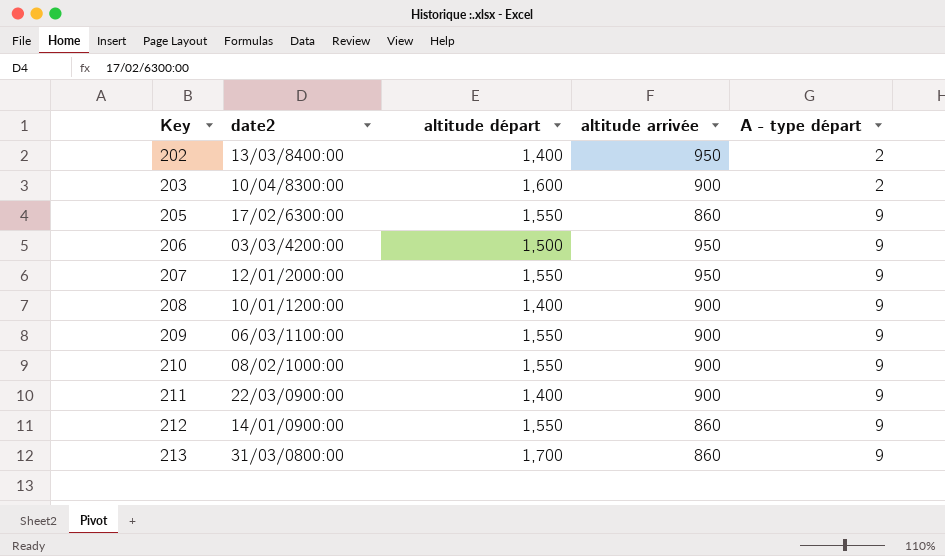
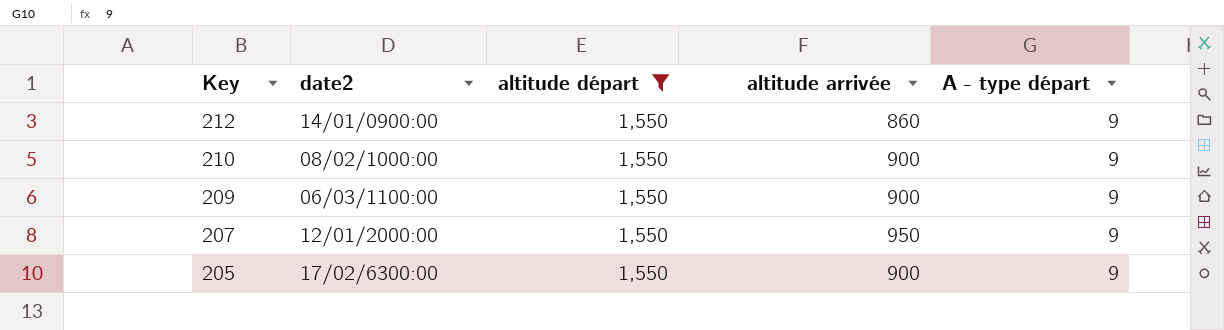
filter: none -> altitude départ = 1,550
row order: Key ascending -> Key descending
205 | altitude arrivée: 860 -> 900

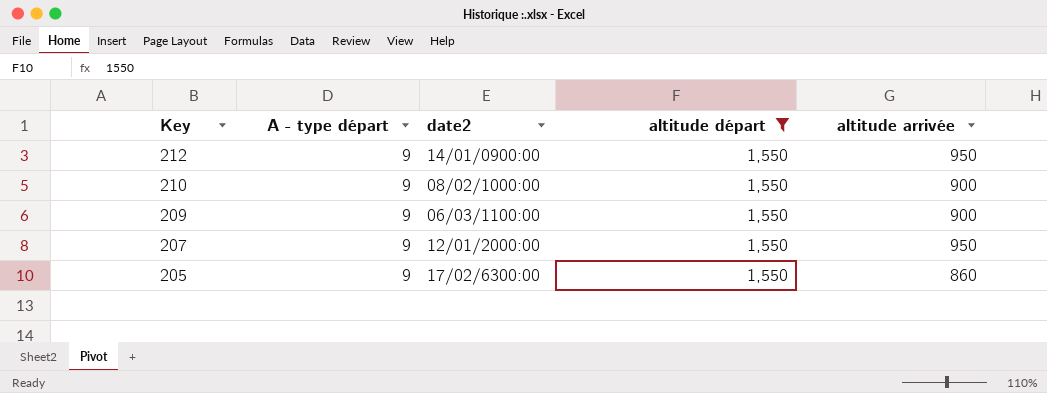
column A - type départ | position: 5 -> 2
212 | altitude arrivée: 860 -> 950
205 | altitude arrivée: 900 -> 860

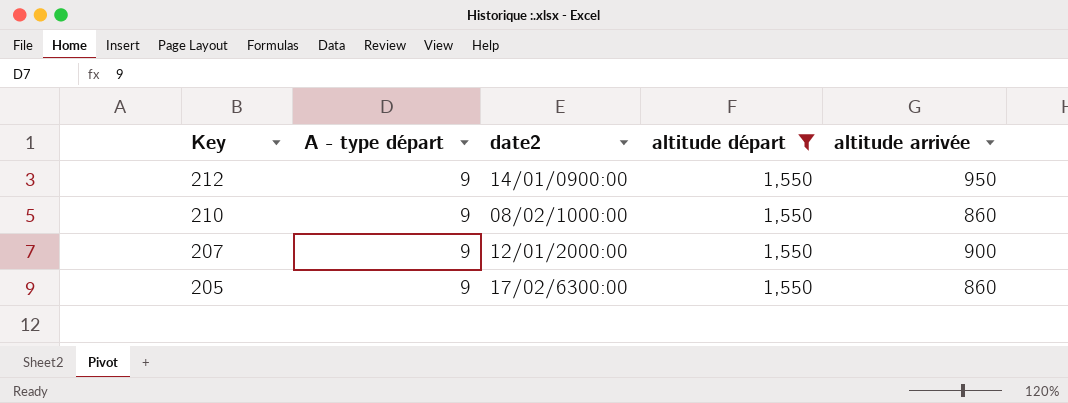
row 209: 9 | 06/03/1100:00 | 1,550 | 900 -> none
210 | altitude arrivée: 900 -> 860
207 | altitude arrivée: 950 -> 900

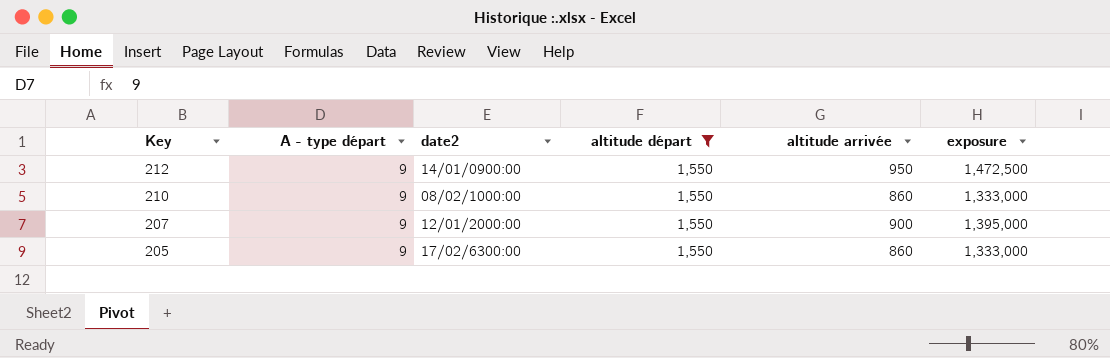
column exposure | formula: none -> [altitude départ] * [altitude arrivée]

